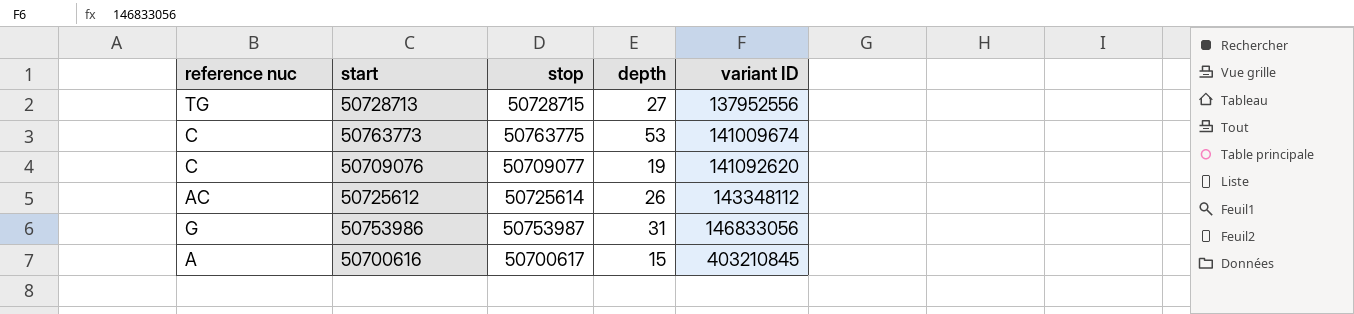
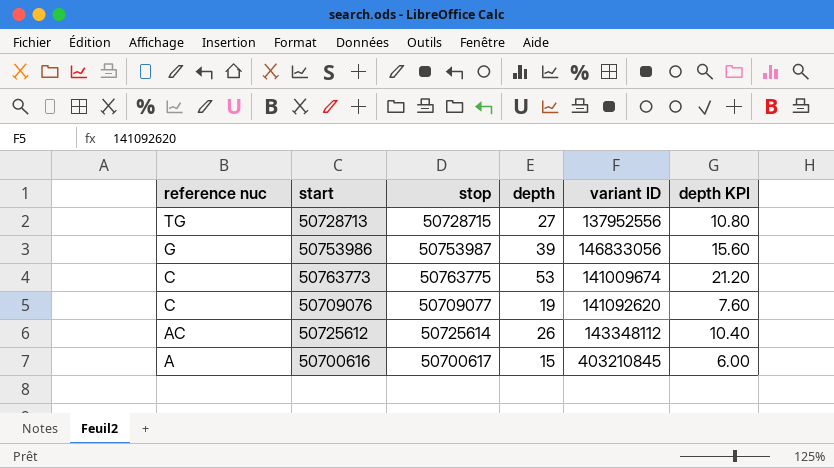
row order: variant ID ascending -> reference nuc descending
column depth KPI | formula: none -> [depth] * 0.4
50753986 | depth: 31 -> 39

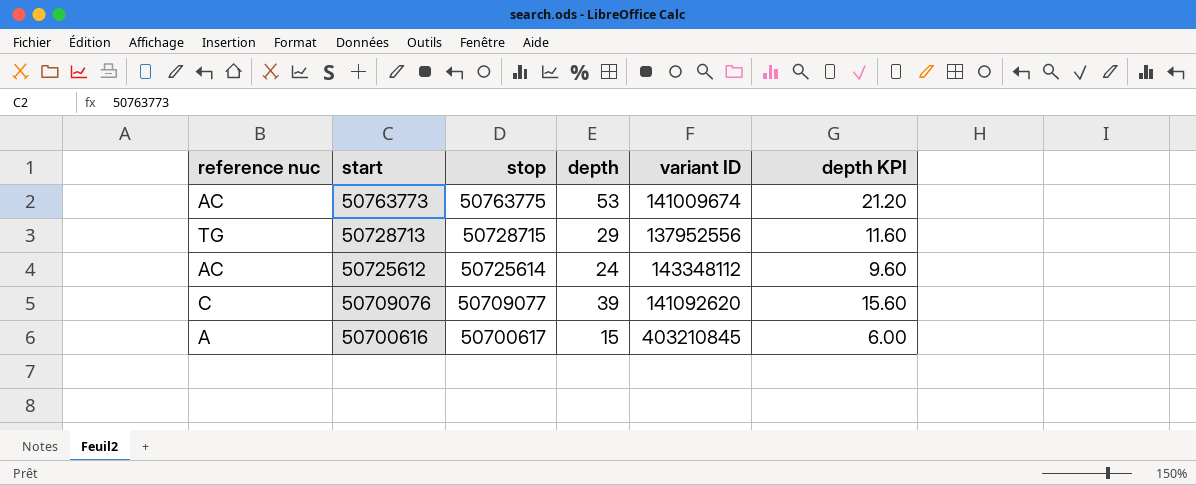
row order: reference nuc descending -> start descending
row 50753986: G | 50753987 | 39 | 146833056 | 15.60 -> none
50763773 | reference nuc: C -> AC
50728713 | depth: 27 -> 29
50728713 | depth KPI: 10.80 -> 11.60
50725612 | depth: 26 -> 24
50725612 | depth KPI: 10.40 -> 9.60
50709076 | depth: 19 -> 39
50709076 | depth KPI: 7.60 -> 15.60

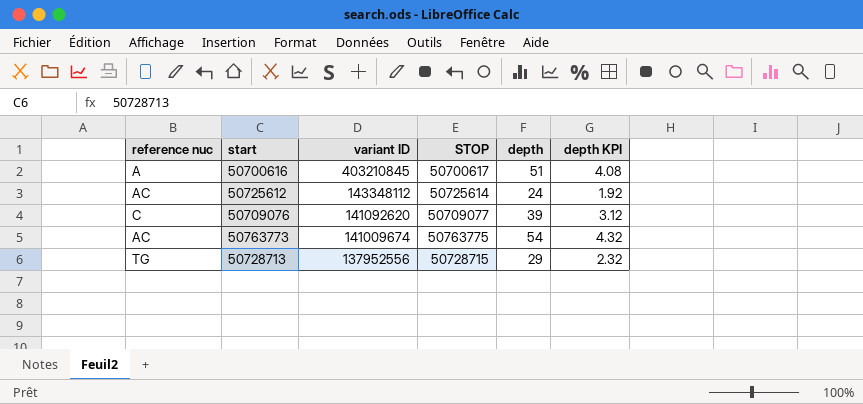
row order: start descending -> variant ID descending
column variant ID | position: 5 -> 3
column name: stop -> STOP
column depth KPI | formula: [depth] * 0.4 -> [depth] * 0.08
50700616 | depth: 15 -> 51
50763773 | depth: 53 -> 54

